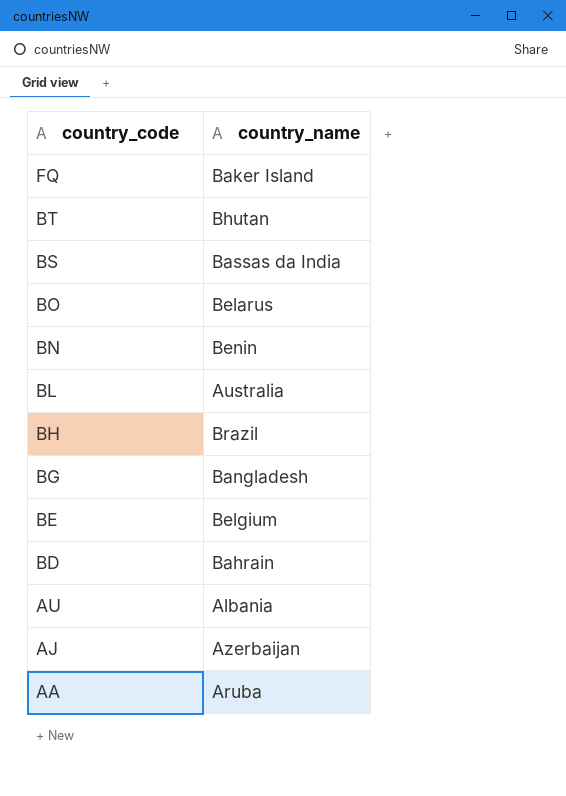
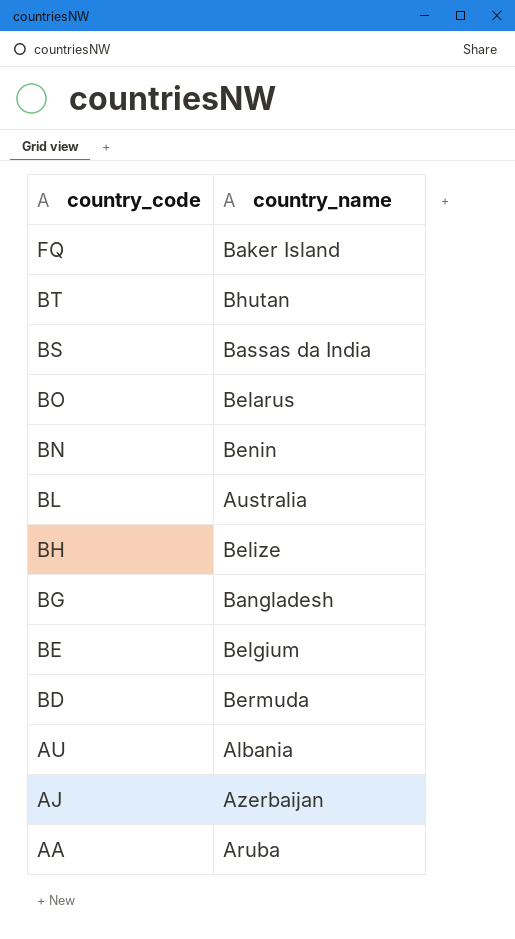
BH | country_name: Brazil -> Belize
BD | country_name: Bahrain -> Bermuda

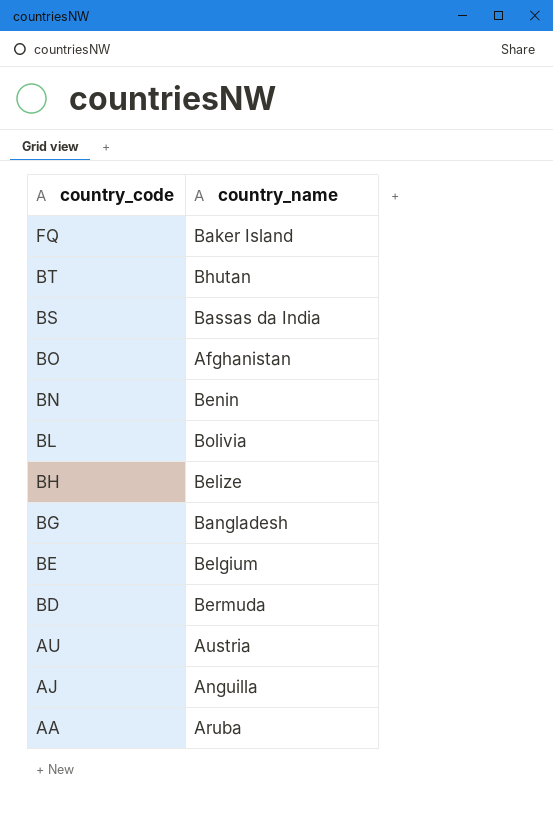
BO | country_name: Belarus -> Afghanistan
BL | country_name: Australia -> Bolivia
AU | country_name: Albania -> Austria
AJ | country_name: Azerbaijan -> Anguilla

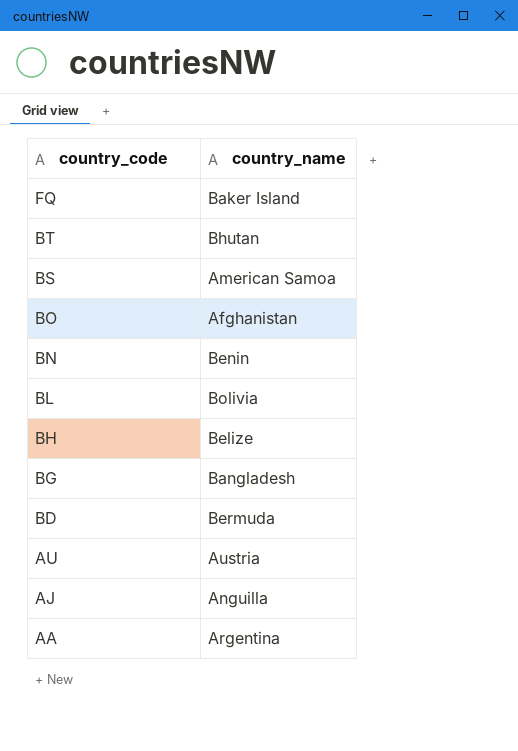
row BE: Belgium -> none
BS | country_name: Bassas da India -> American Samoa
AA | country_name: Aruba -> Argentina

